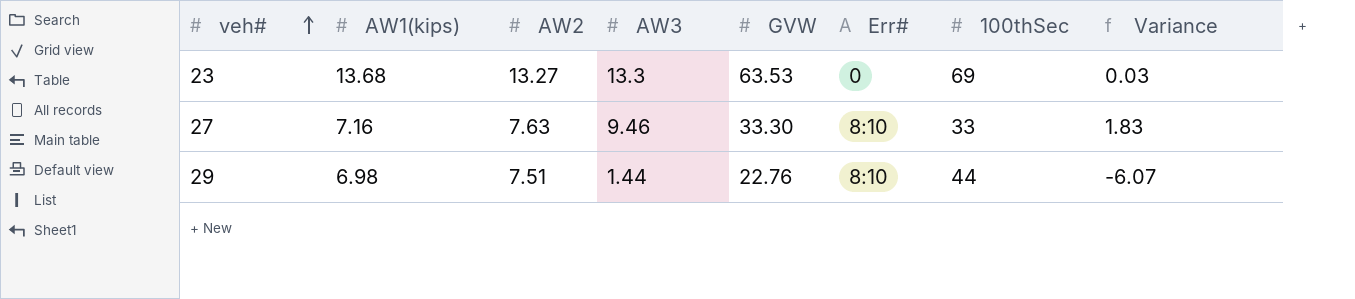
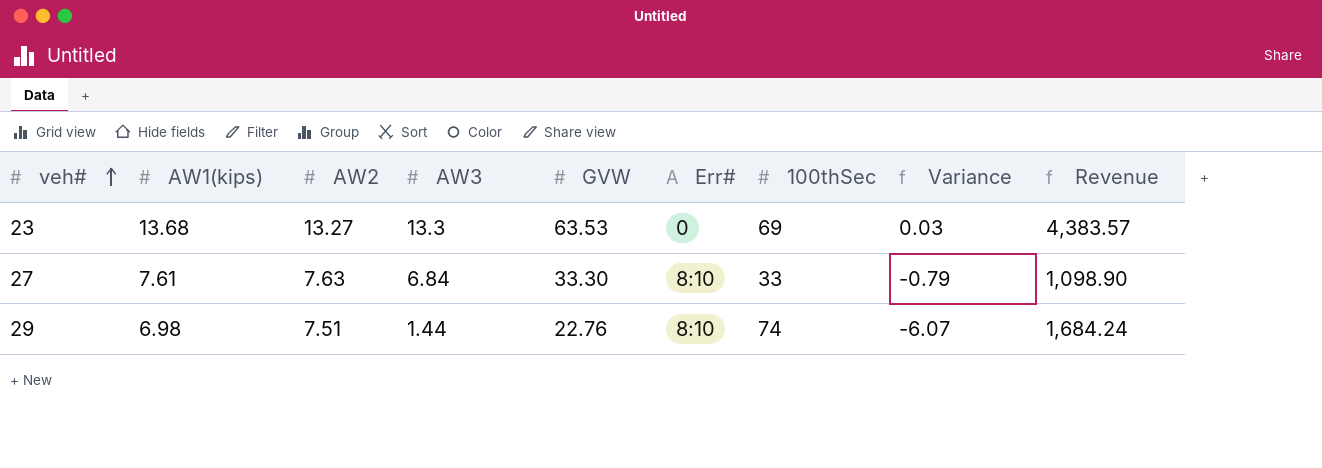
column Revenue | formula: none -> [GVW] * [100thSec]
27 | AW1(kips): 7.16 -> 7.61
27 | AW3: 9.46 -> 6.84
27 | Variance: 1.83 -> -0.79
29 | 100thSec: 44 -> 74

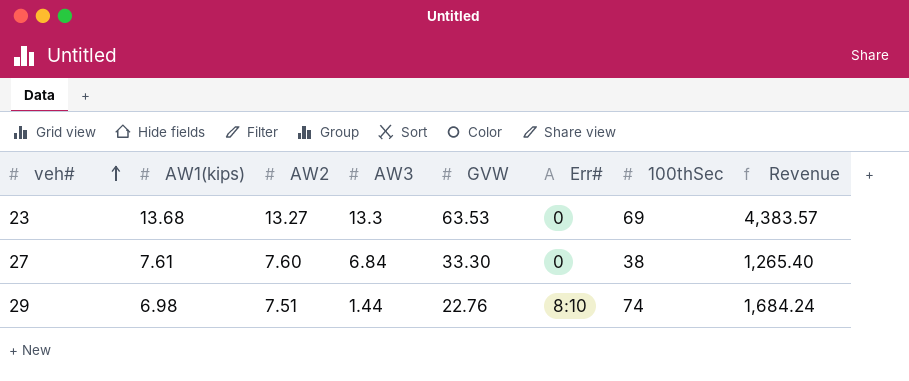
column Variance | formula: [AW3] - [AW2] -> none
27 | AW2: 7.63 -> 7.60
27 | Err#: 8:10 -> 0
27 | 100thSec: 33 -> 38
27 | Revenue: 1,098.90 -> 1,265.40

